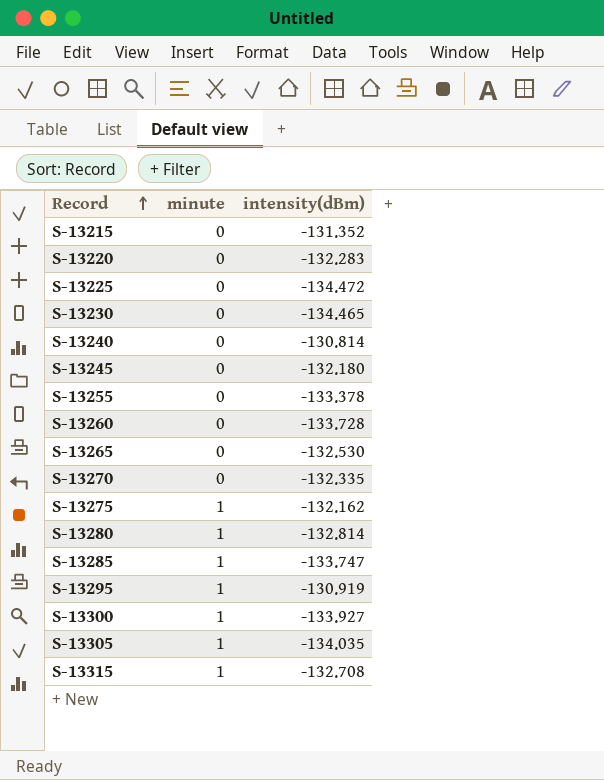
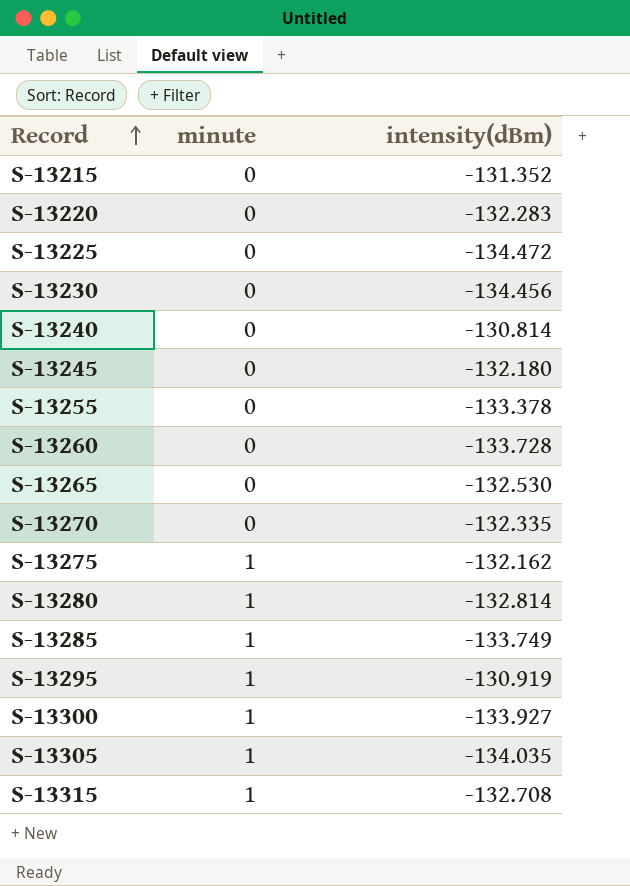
S-13230 | intensity(dBm): -134.465 -> -134.456
S-13285 | intensity(dBm): -133.747 -> -133.749

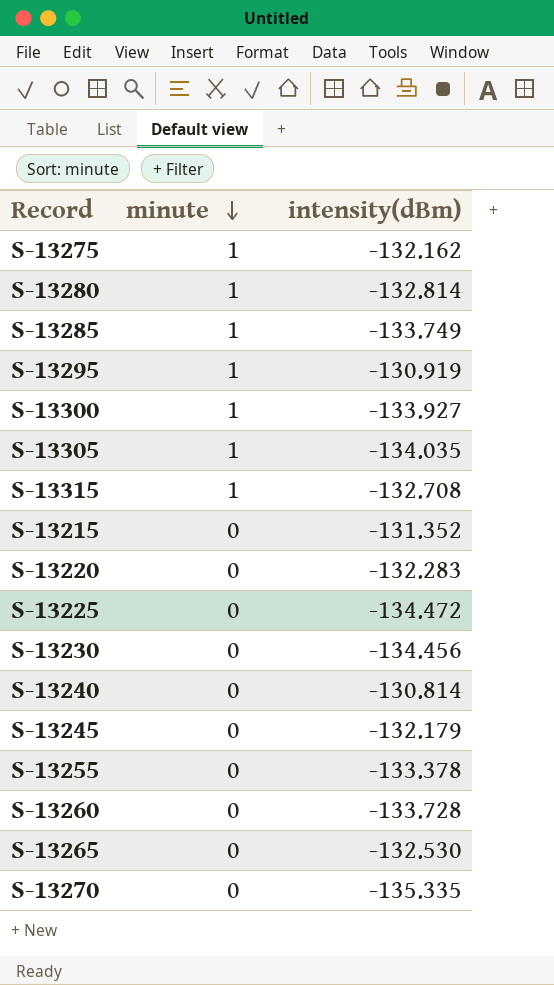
row order: Record ascending -> minute descending
S-13245 | intensity(dBm): -132.180 -> -132.179
S-13270 | intensity(dBm): -132.335 -> -135.335

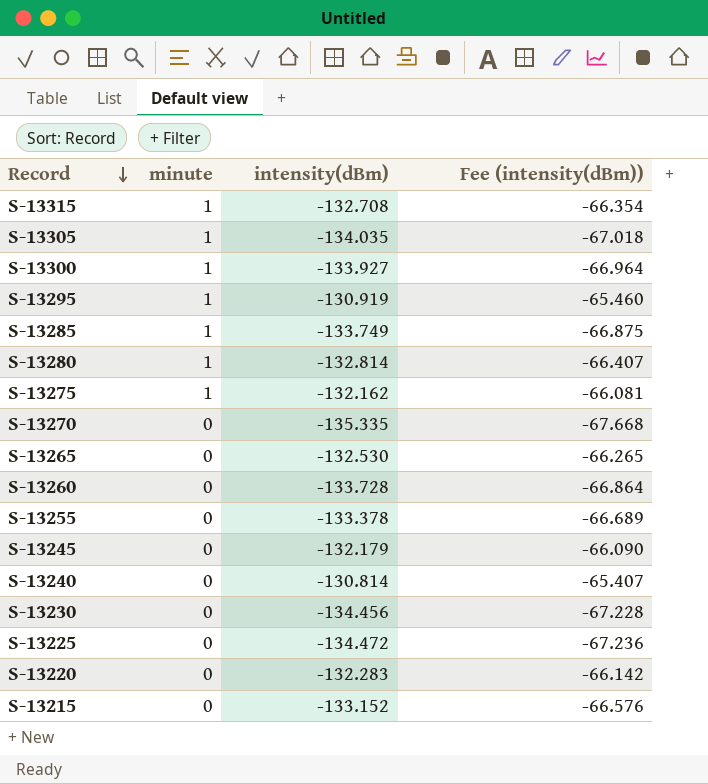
row order: minute descending -> Record descending
column Fee (intensity(dBm)) | formula: none -> [intensity(dBm)] * 0.5
S-13215 | intensity(dBm): -131.352 -> -133.152

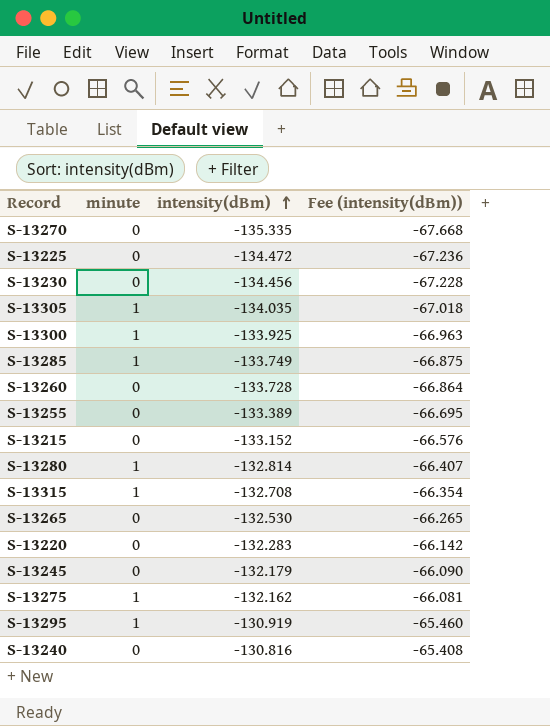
row order: Record descending -> intensity(dBm) ascending
S-13300 | intensity(dBm): -133.927 -> -133.925
S-13300 | Fee (intensity(dBm)): -66.964 -> -66.963
S-13255 | intensity(dBm): -133.378 -> -133.389
S-13255 | Fee (intensity(dBm)): -66.689 -> -66.695
S-13240 | intensity(dBm): -130.814 -> -130.816
S-13240 | Fee (intensity(dBm)): -65.407 -> -65.408

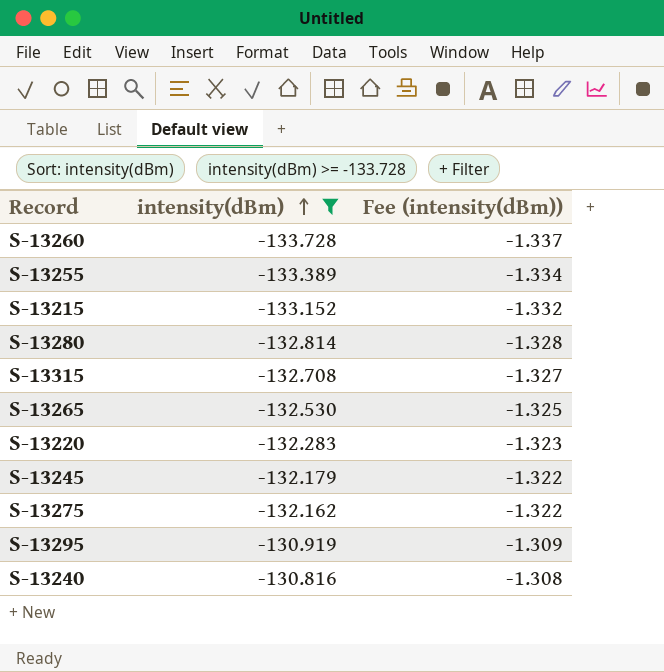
filter: none -> intensity(dBm) >= -133.728
column minute | position: 2 -> none
column Fee (intensity(dBm)) | formula: [intensity(dBm)] * 0.5 -> [intensity(dBm)] * 0.01

